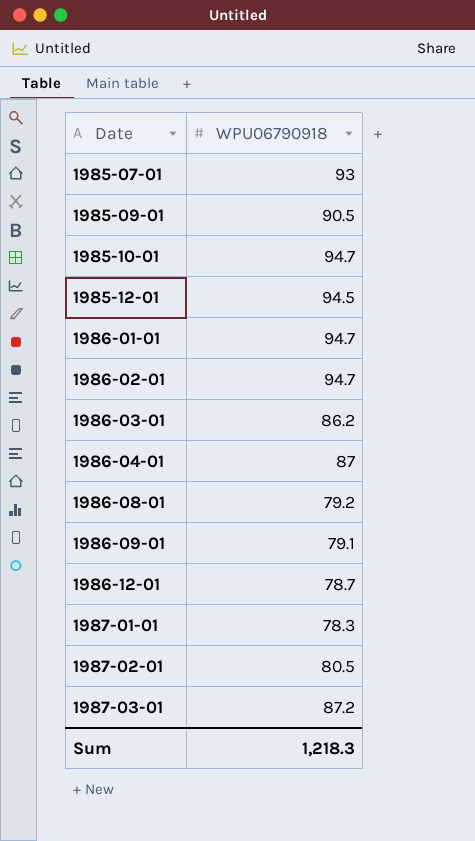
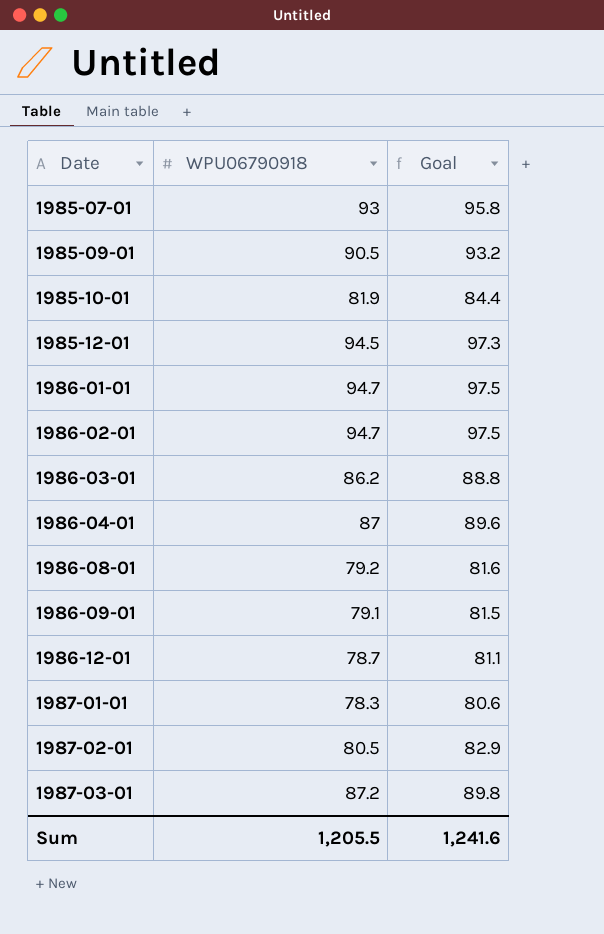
column Goal | formula: none -> [WPU06790918] * 1.03
1985-10-01 | WPU06790918: 94.7 -> 81.9
Sum | WPU06790918: 1,218.3 -> 1,205.5

